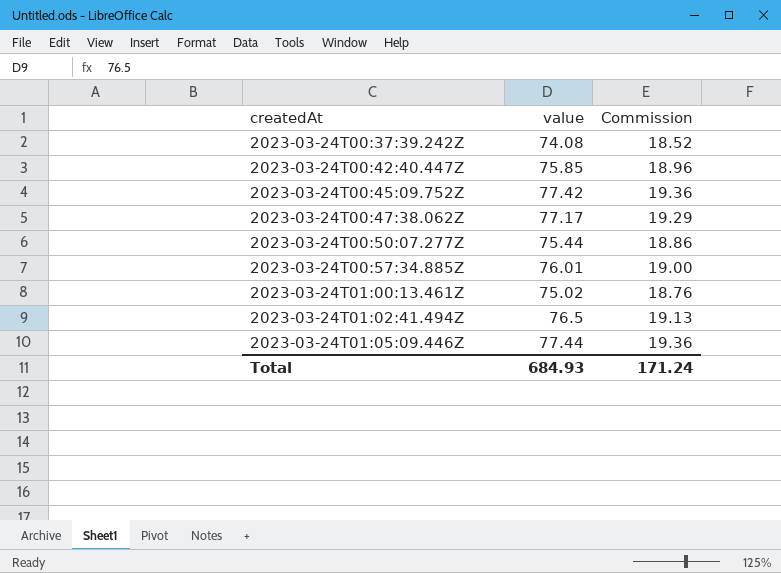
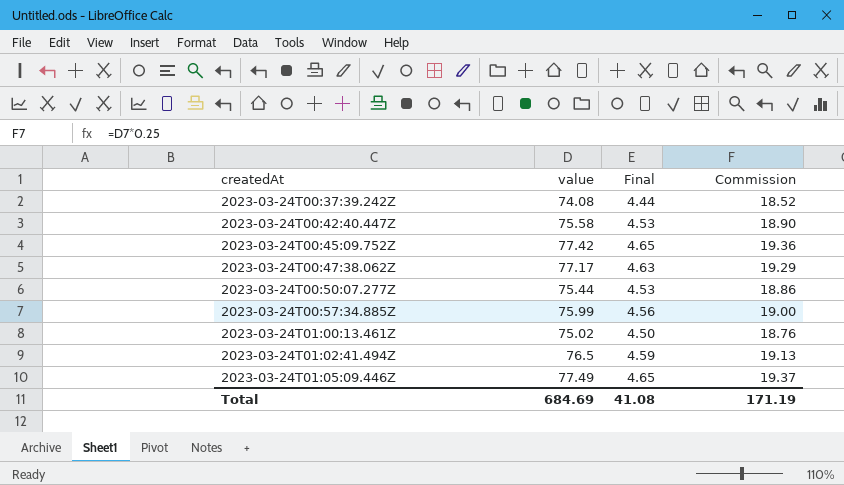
column Final | formula: none -> [value] * 0.06
2023-03-24T00:42:40.447Z | value: 75.85 -> 75.58
2023-03-24T00:42:40.447Z | Commission: 18.96 -> 18.90
2023-03-24T00:57:34.885Z | value: 76.01 -> 75.99
2023-03-24T01:05:09.446Z | value: 77.44 -> 77.49
2023-03-24T01:05:09.446Z | Commission: 19.36 -> 19.37
Total | value: 684.93 -> 684.69
Total | Commission: 171.24 -> 171.19

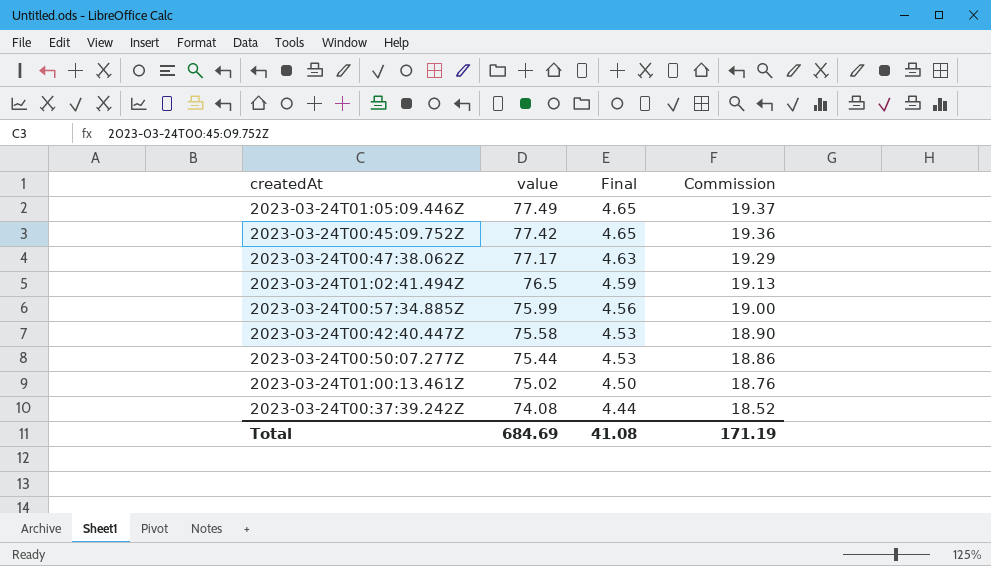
row order: createdAt ascending -> value descending

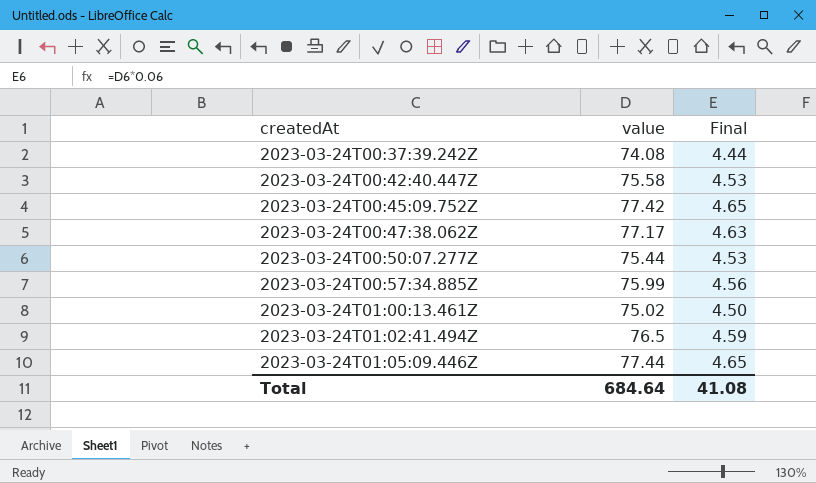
row order: value descending -> createdAt ascending
column Commission | formula: [value] * 0.25 -> none
2023-03-24T01:05:09.446Z | value: 77.49 -> 77.44
Total | value: 684.69 -> 684.64

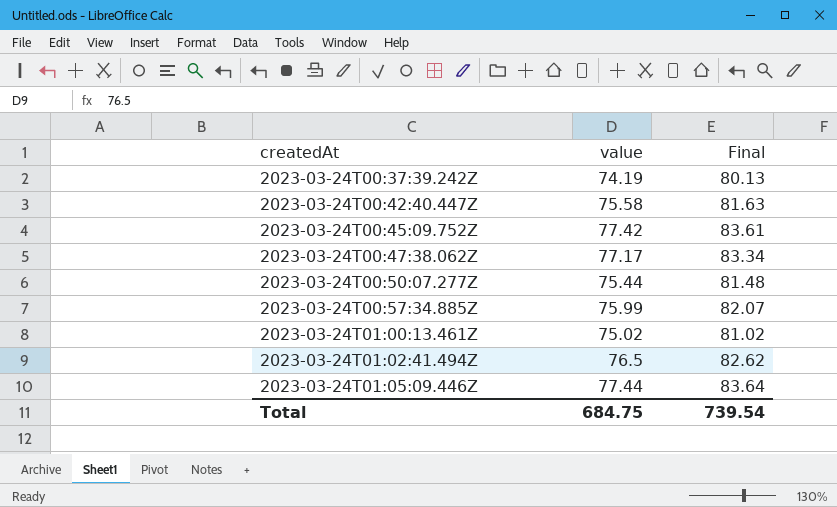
column Final | formula: [value] * 0.06 -> [value] * 1.08
2023-03-24T00:37:39.242Z | value: 74.08 -> 74.19
Total | value: 684.64 -> 684.75
Total | Final: 41.08 -> 739.54

